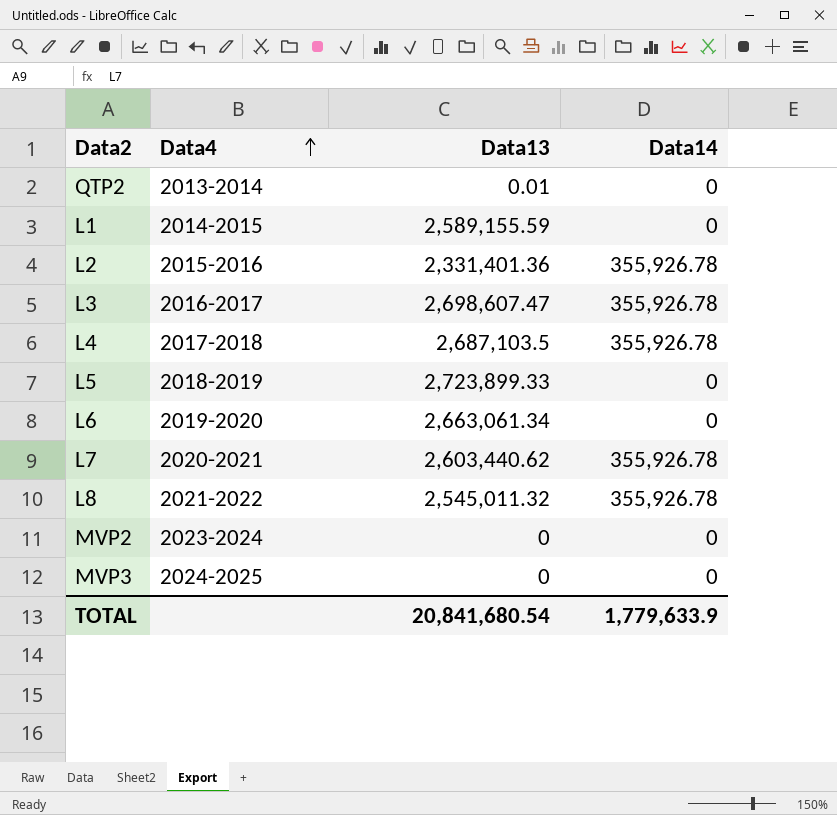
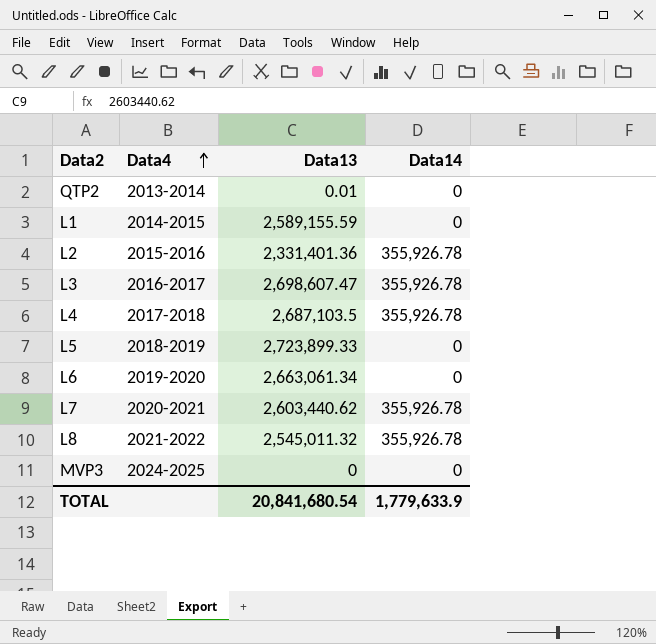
row MVP2: 2023-2024 | 0 | 0 -> none

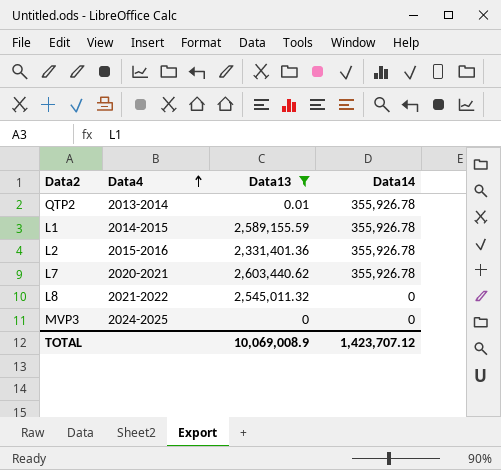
filter: none -> Data13 <= 2,603,440.62
QTP2 | Data14: 0 -> 355,926.78
L1 | Data14: 0 -> 355,926.78
L8 | Data14: 355,926.78 -> 0
TOTAL | Data13: 20,841,680.54 -> 10,069,008.9
TOTAL | Data14: 1,779,633.9 -> 1,423,707.12

